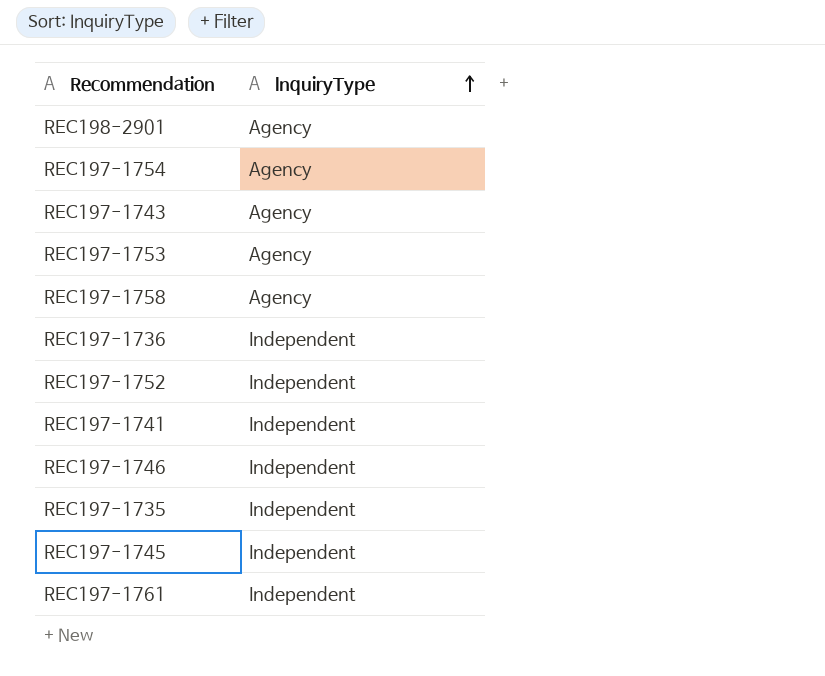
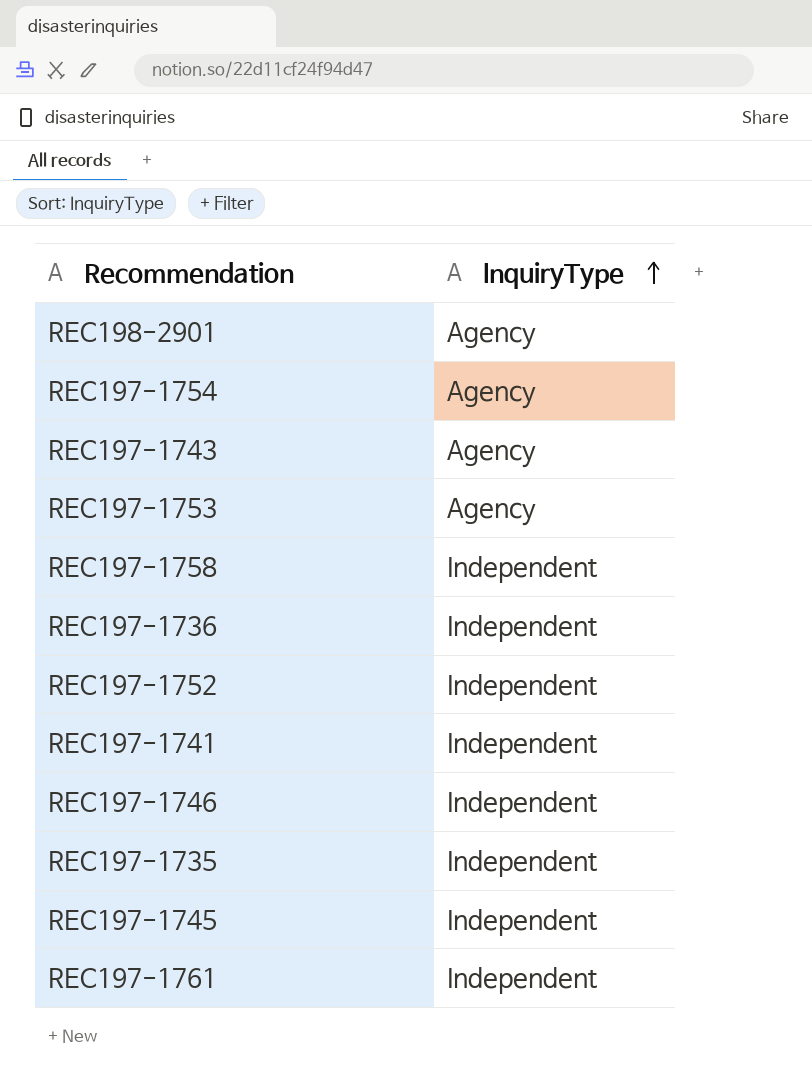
REC197-1758 | InquiryType: Agency -> Independent

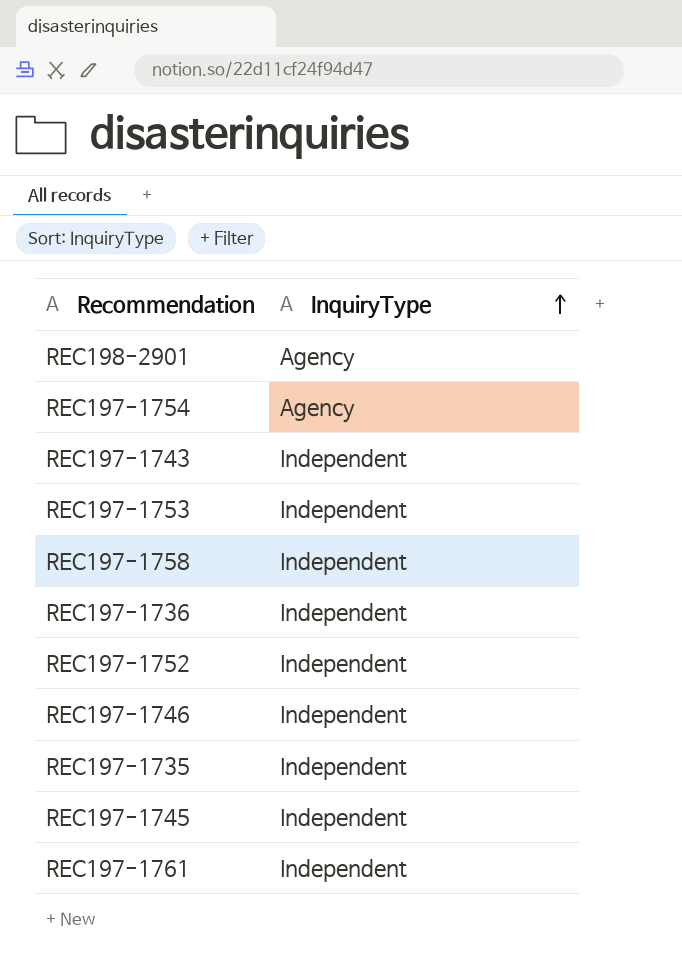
row REC197-1741: Independent -> none
REC197-1743 | InquiryType: Agency -> Independent
REC197-1753 | InquiryType: Agency -> Independent

